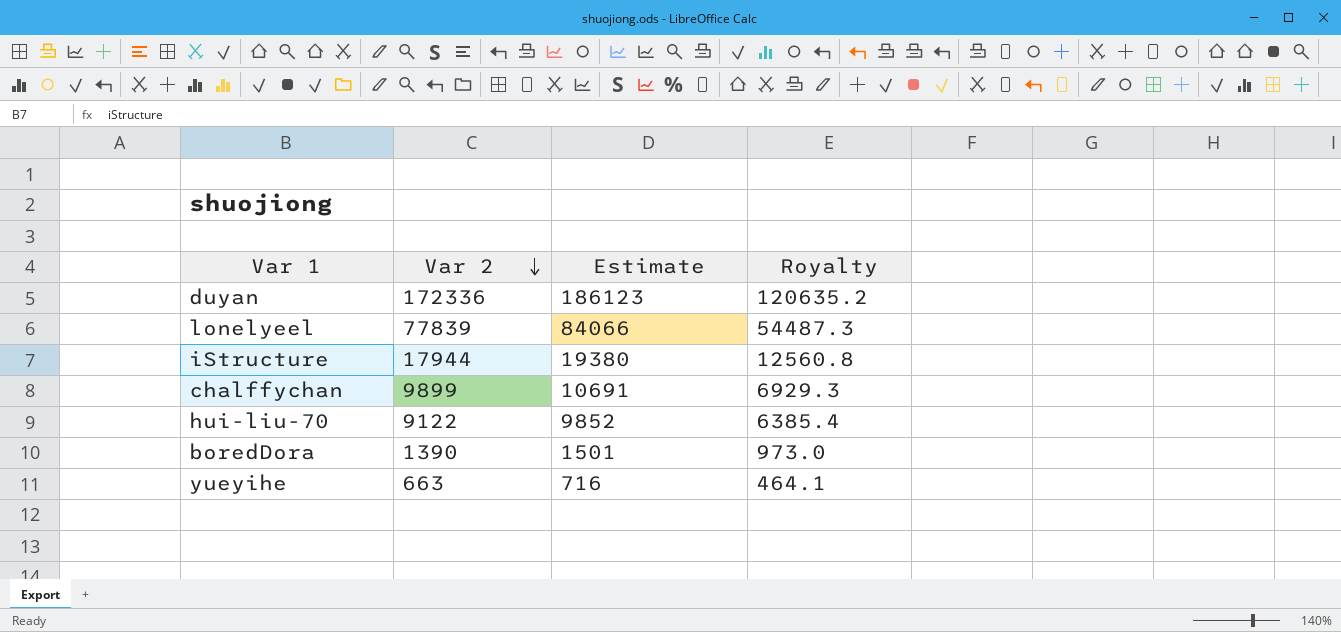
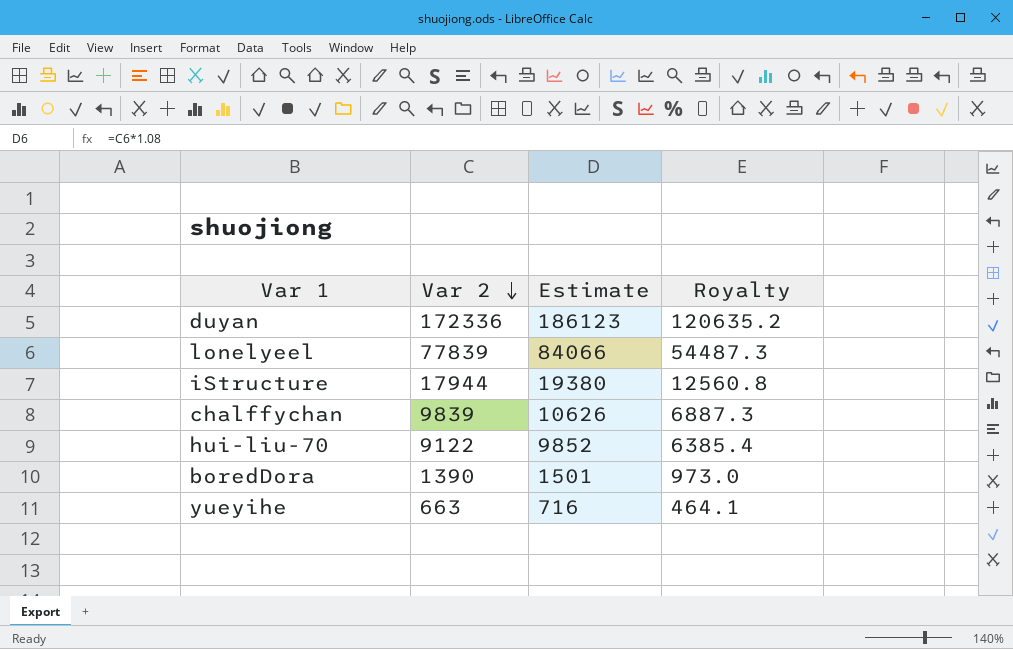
chalffychan | Var 2: 9899 -> 9839
chalffychan | Estimate: 10691 -> 10626
chalffychan | Royalty: 6929.3 -> 6887.3

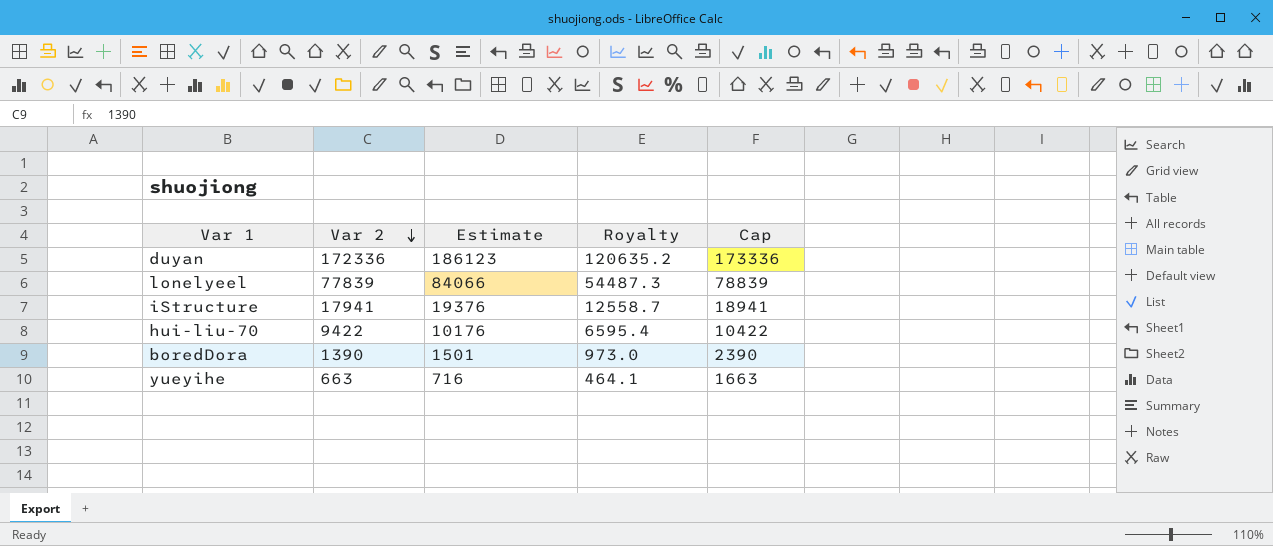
column Cap | formula: none -> [Var 2] + 1000
row chalffychan: 9839 | 10626 | 6887.3 -> none
iStructure | Var 2: 17944 -> 17941
iStructure | Estimate: 19380 -> 19376
iStructure | Royalty: 12560.8 -> 12558.7
hui-liu-70 | Var 2: 9122 -> 9422
hui-liu-70 | Estimate: 9852 -> 10176
hui-liu-70 | Royalty: 6385.4 -> 6595.4

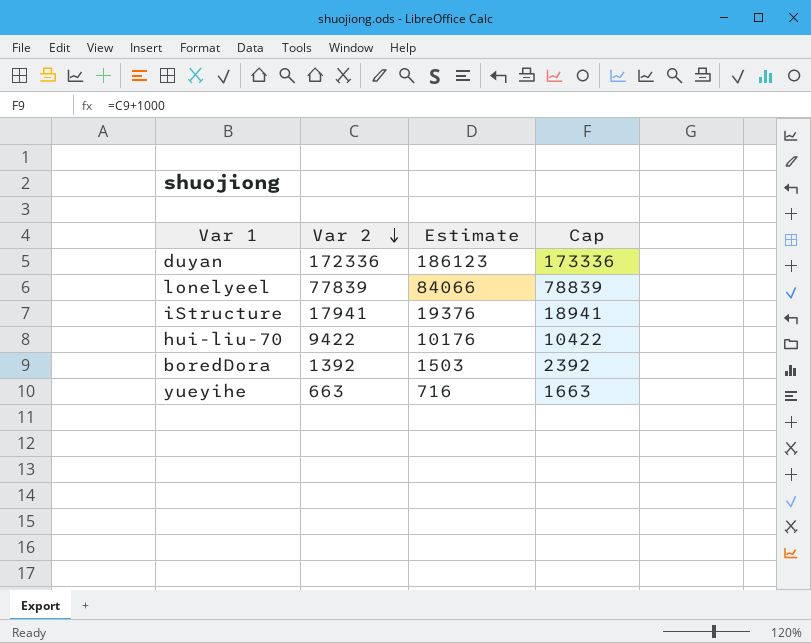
column Royalty | formula: [Var 2] * 0.7 -> none
boredDora | Var 2: 1390 -> 1392
boredDora | Estimate: 1501 -> 1503
boredDora | Cap: 2390 -> 2392

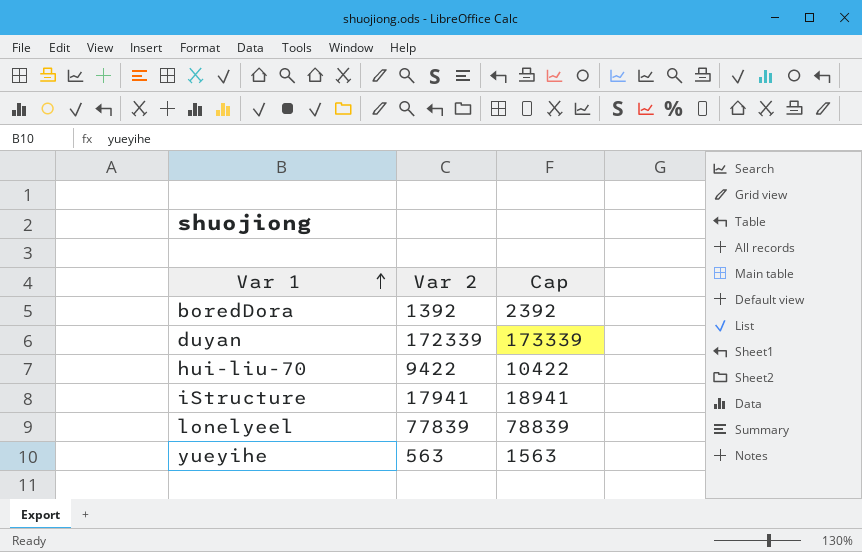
row order: Var 2 descending -> Var 1 ascending
column Estimate | formula: [Var 2] * 1.08 -> none
duyan | Var 2: 172336 -> 172339
duyan | Cap: 173336 -> 173339
yueyihe | Var 2: 663 -> 563
yueyihe | Cap: 1663 -> 1563

